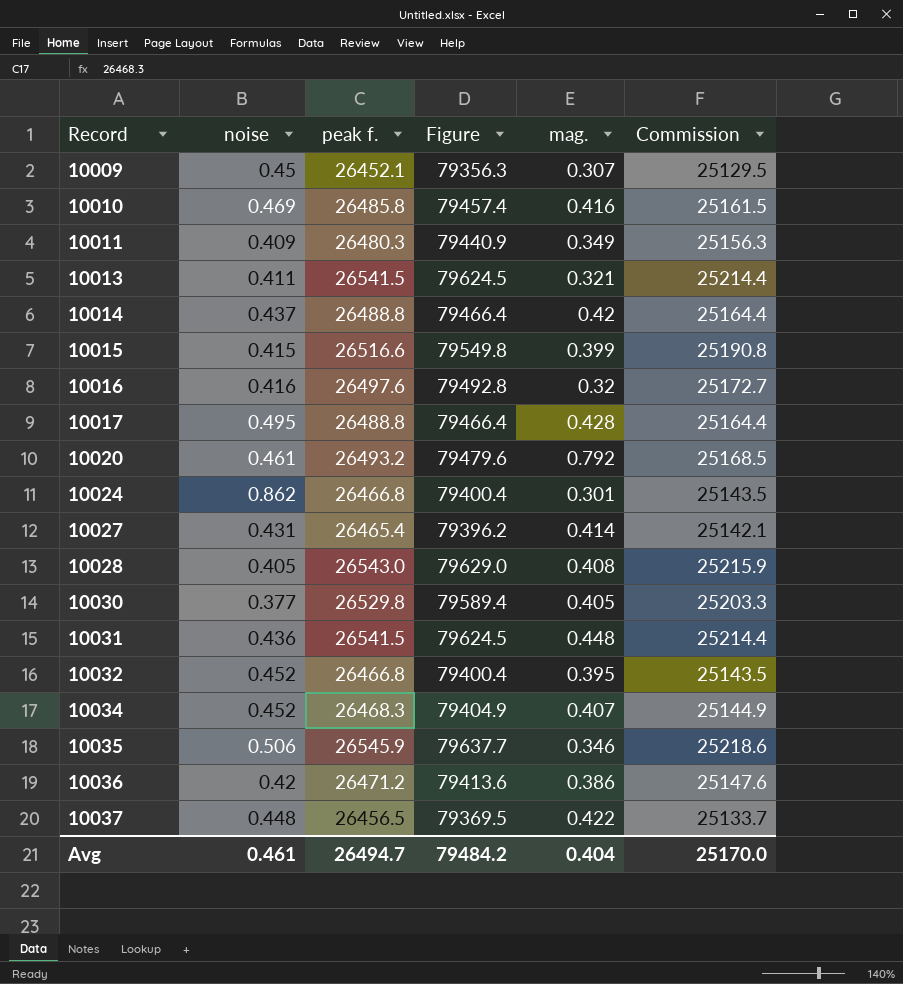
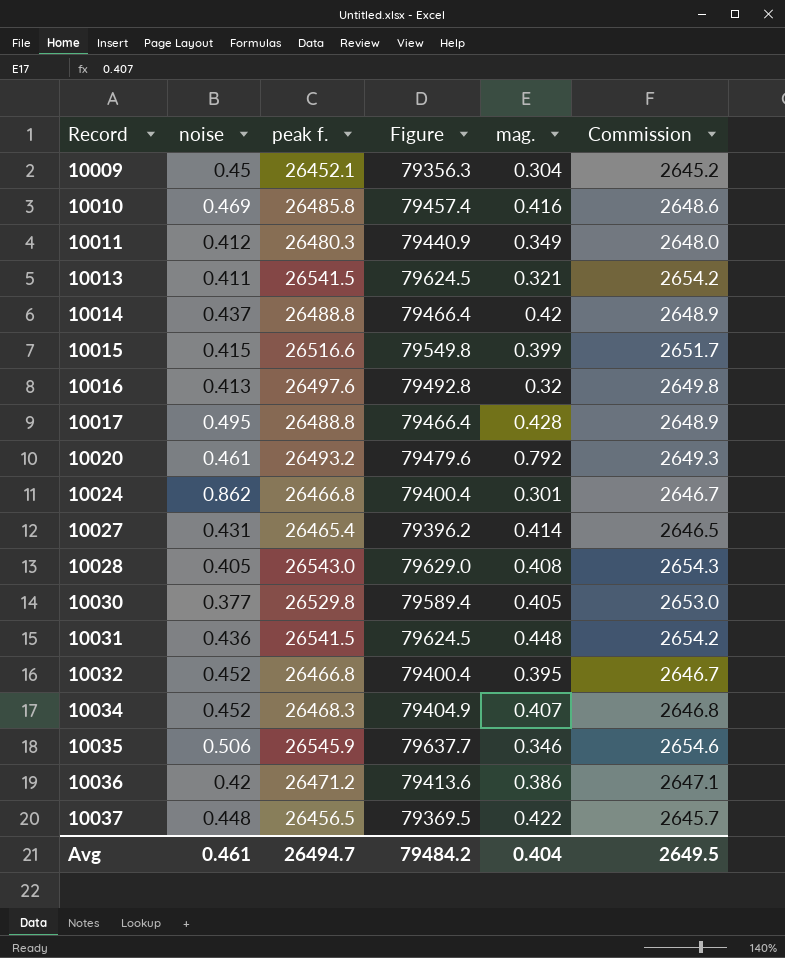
column Commission | formula: [peak f.] * 0.95 -> [peak f.] * 0.1
10009 | mag.: 0.307 -> 0.304
10011 | noise: 0.409 -> 0.412
10016 | noise: 0.416 -> 0.413
Avg | Commission: 25170.0 -> 2649.5

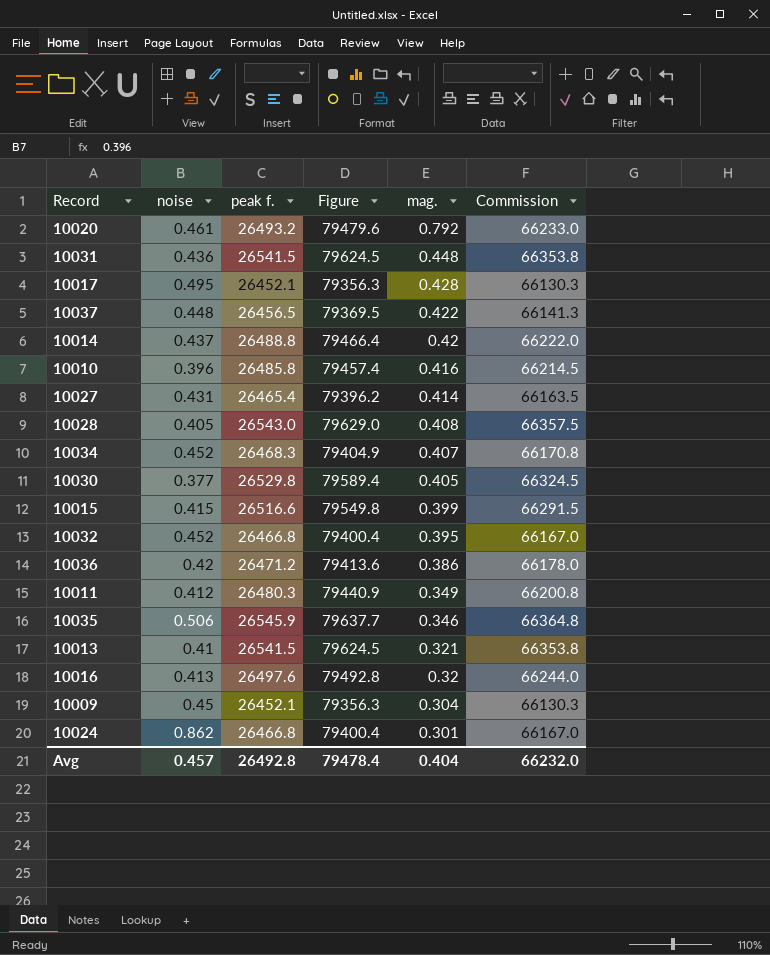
row order: Record ascending -> mag. descending
column Commission | formula: [peak f.] * 0.1 -> [peak f.] * 2.5
10017 | peak f.: 26488.8 -> 26452.1
10017 | Figure: 79466.4 -> 79356.3
10010 | noise: 0.469 -> 0.396
10013 | noise: 0.411 -> 0.41
Avg | noise: 0.461 -> 0.457
Avg | peak f.: 26494.7 -> 26492.8
Avg | Figure: 79484.2 -> 79478.4
Avg | Commission: 2649.5 -> 66232.0

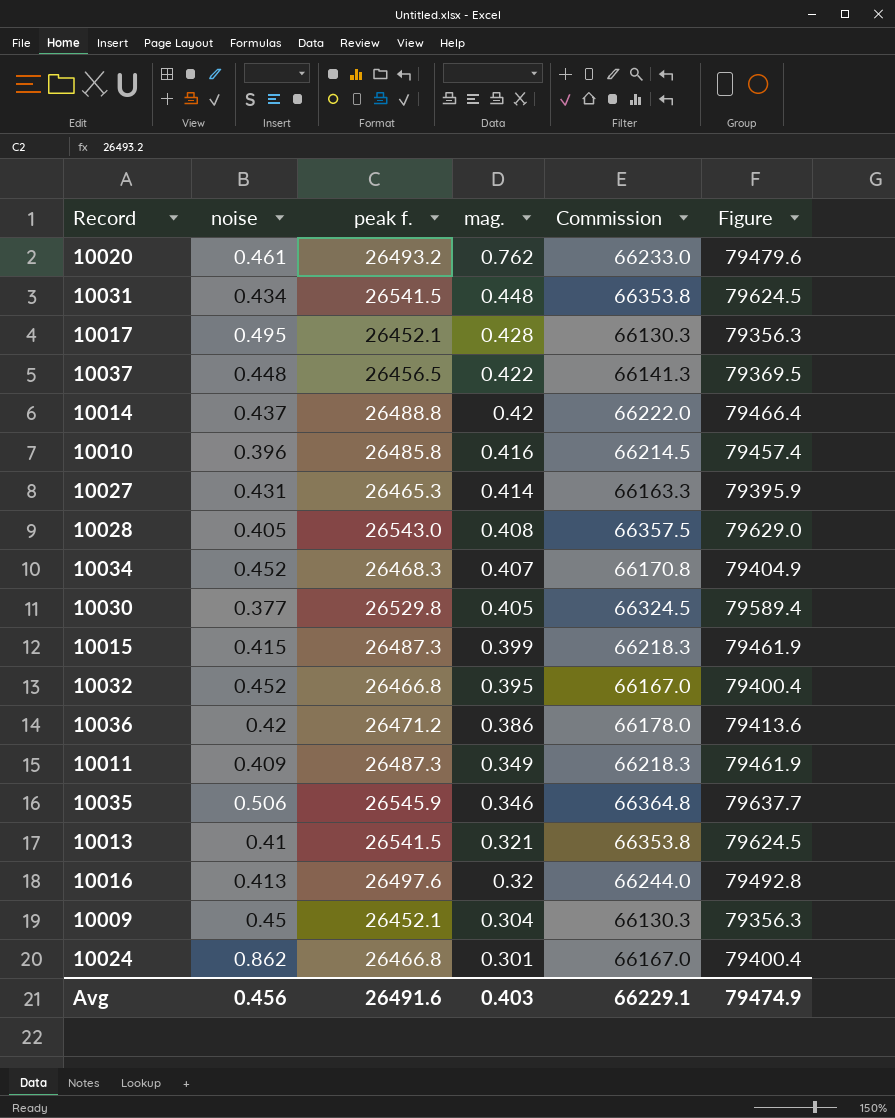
column Figure | position: 4 -> 6
10020 | mag.: 0.792 -> 0.762
10031 | noise: 0.436 -> 0.434
10027 | peak f.: 26465.4 -> 26465.3
10027 | Commission: 66163.5 -> 66163.3
10027 | Figure: 79396.2 -> 79395.9
10015 | peak f.: 26516.6 -> 26487.3
10015 | Commission: 66291.5 -> 66218.3
10015 | Figure: 79549.8 -> 79461.9
10011 | noise: 0.412 -> 0.409
10011 | peak f.: 26480.3 -> 26487.3
10011 | Commission: 66200.8 -> 66218.3
10011 | Figure: 79440.9 -> 79461.9
Avg | noise: 0.457 -> 0.456
Avg | peak f.: 26492.8 -> 26491.6
Avg | mag.: 0.404 -> 0.403
Avg | Commission: 66232.0 -> 66229.1
Avg | Figure: 79478.4 -> 79474.9

